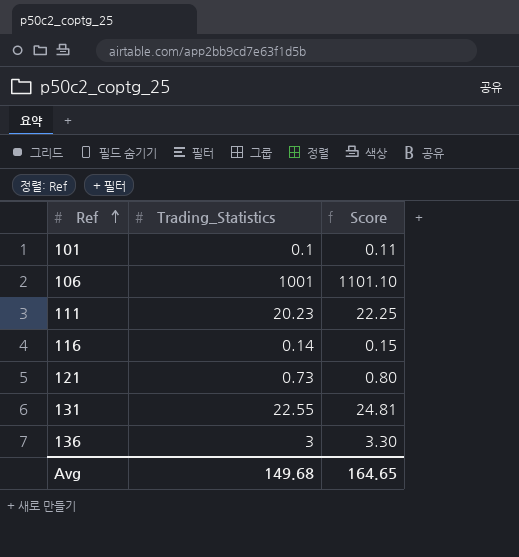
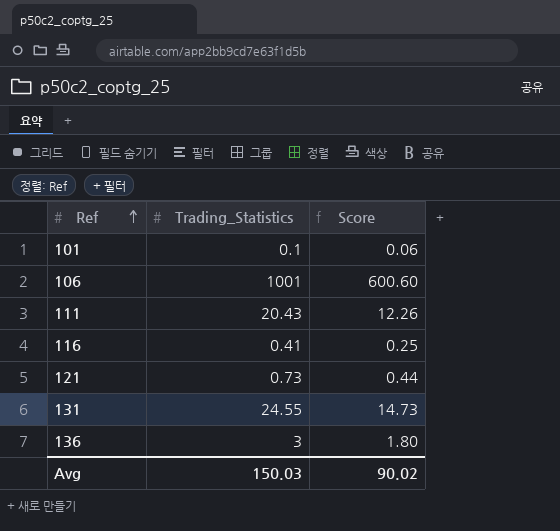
column Score | formula: [Trading_Statistics] * 1.1 -> [Trading_Statistics] * 0.6
111 | Trading_Statistics: 20.23 -> 20.43
116 | Trading_Statistics: 0.14 -> 0.41
131 | Trading_Statistics: 22.55 -> 24.55
Avg | Trading_Statistics: 149.68 -> 150.03
Avg | Score: 164.65 -> 90.02

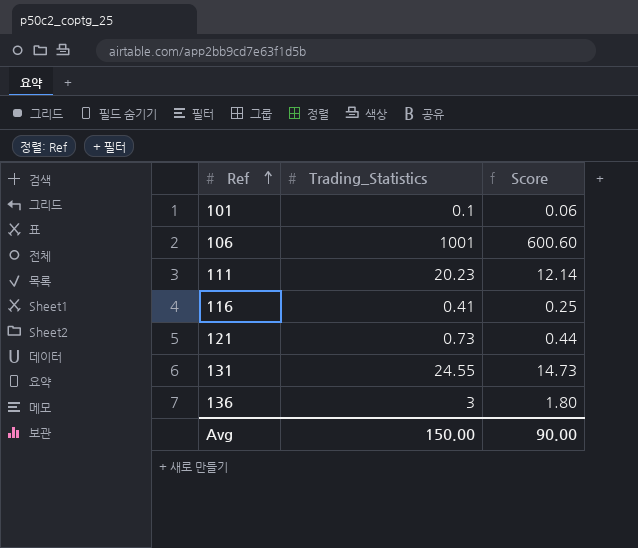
111 | Trading_Statistics: 20.43 -> 20.23
111 | Score: 12.26 -> 12.14
Avg | Trading_Statistics: 150.03 -> 150.00
Avg | Score: 90.02 -> 90.00

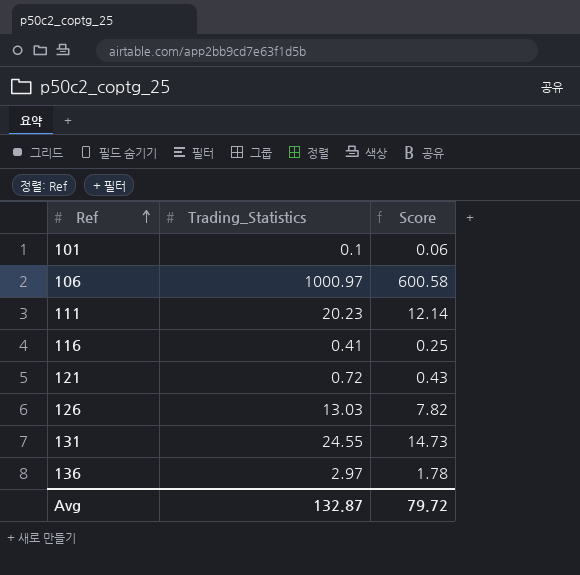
106 | Trading_Statistics: 1001 -> 1000.97
106 | Score: 600.60 -> 600.58
121 | Trading_Statistics: 0.73 -> 0.72
121 | Score: 0.44 -> 0.43
row 126: none -> 13.03 | 7.82
136 | Trading_Statistics: 3 -> 2.97
136 | Score: 1.80 -> 1.78
Avg | Trading_Statistics: 150.00 -> 132.87
Avg | Score: 90.00 -> 79.72

